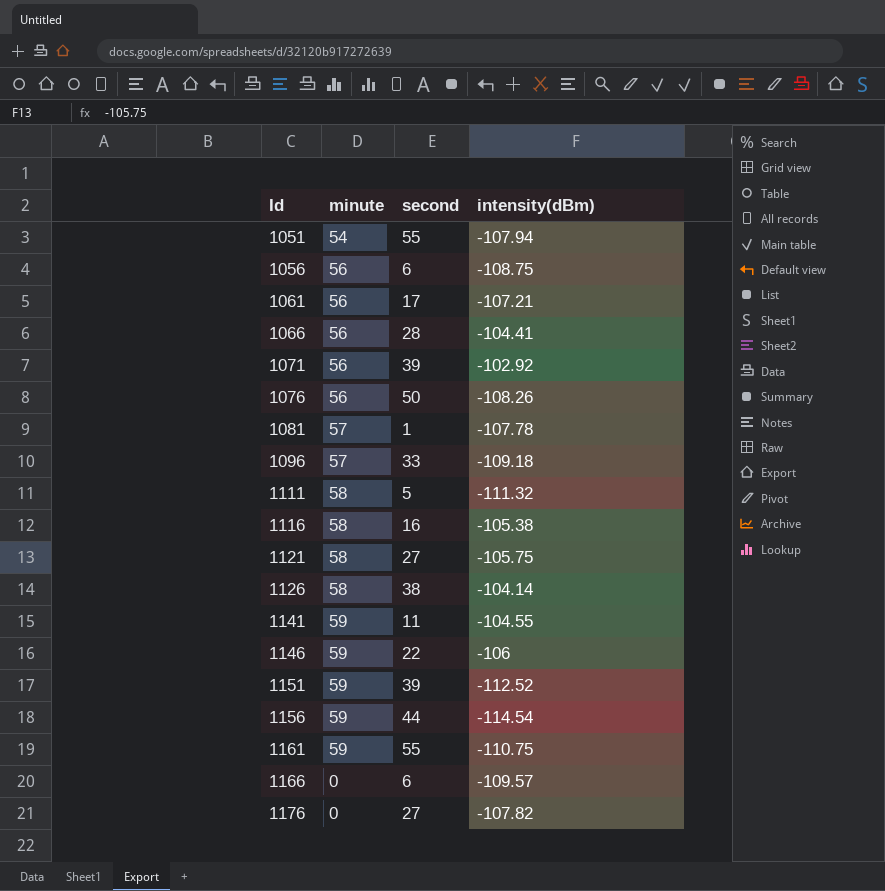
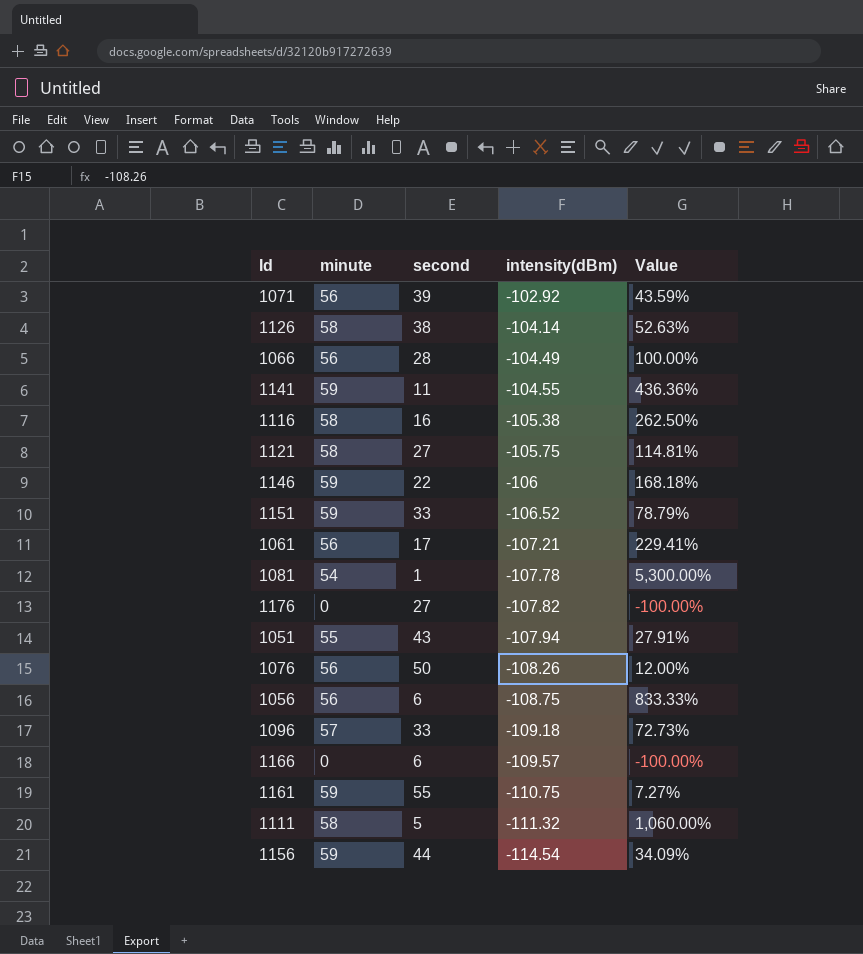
row order: Id ascending -> intensity(dBm) descending
column Value | formula: none -> ([minute] - [second]) / [second]
1066 | intensity(dBm): -104.41 -> -104.49
1151 | second: 39 -> 33
1151 | intensity(dBm): -112.52 -> -106.52
1081 | minute: 57 -> 54
1051 | minute: 54 -> 55
1051 | second: 55 -> 43

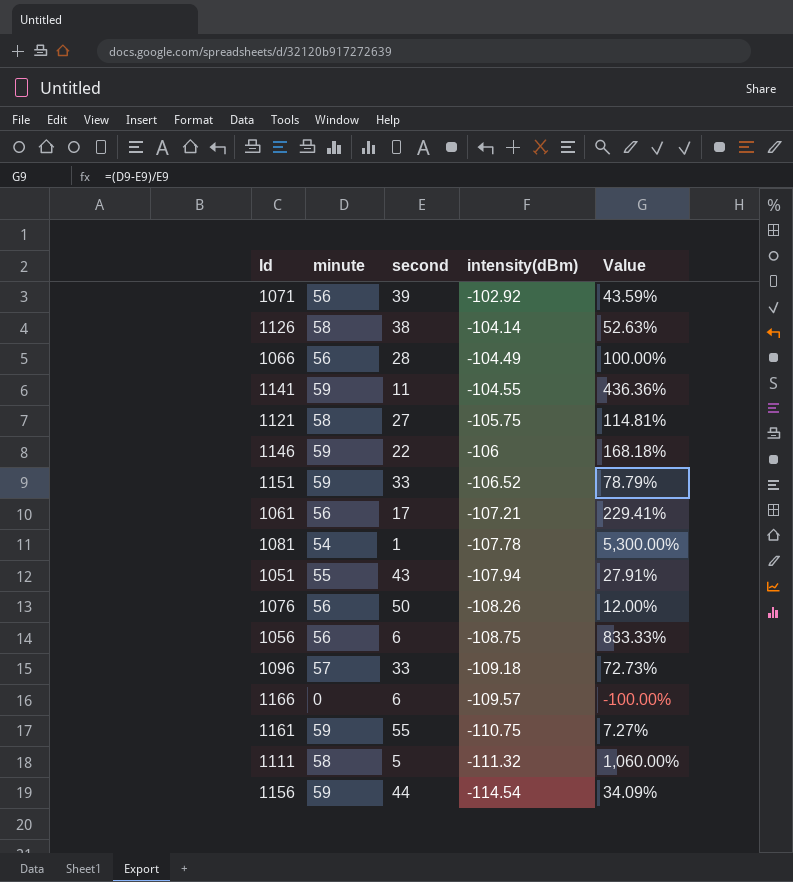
row 1116: 58 | 16 | -105.38 | 262.50% -> none
row 1176: 0 | 27 | -107.82 | -100.00% -> none

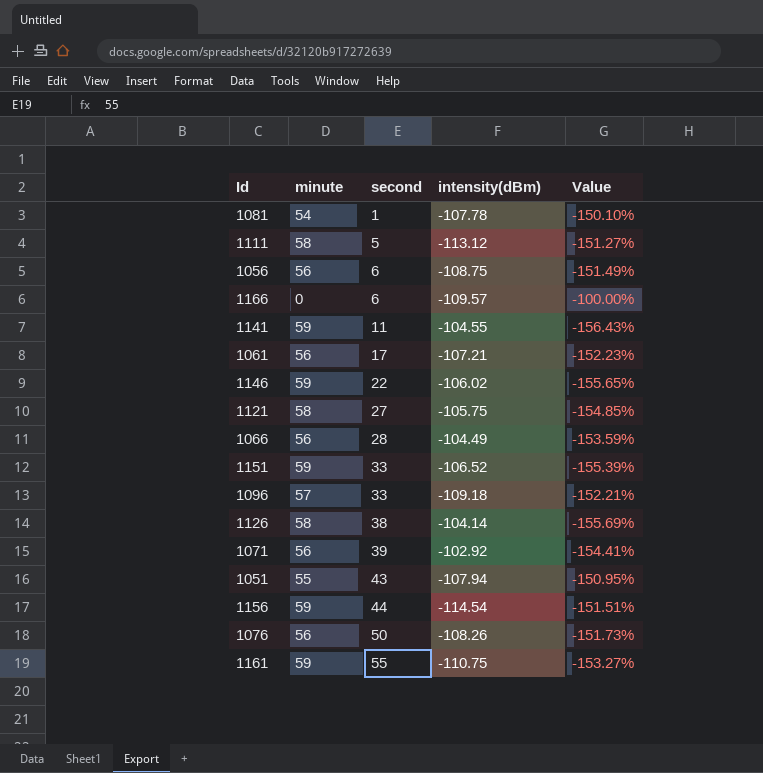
row order: intensity(dBm) descending -> second ascending
column Value | formula: ([minute] - [second]) / [second] -> ([minute] - [intensity(dBm)]) / [intensity(dBm)]
1111 | intensity(dBm): -111.32 -> -113.12
1146 | intensity(dBm): -106 -> -106.02

